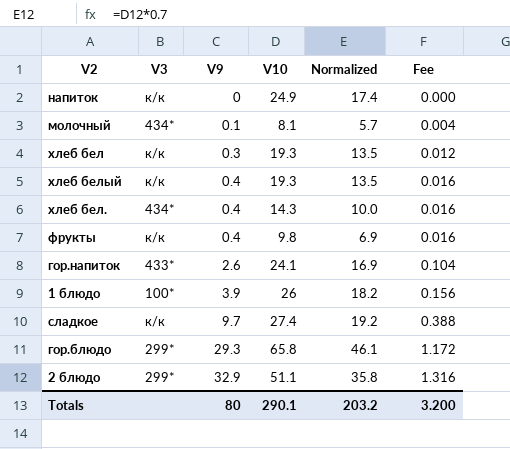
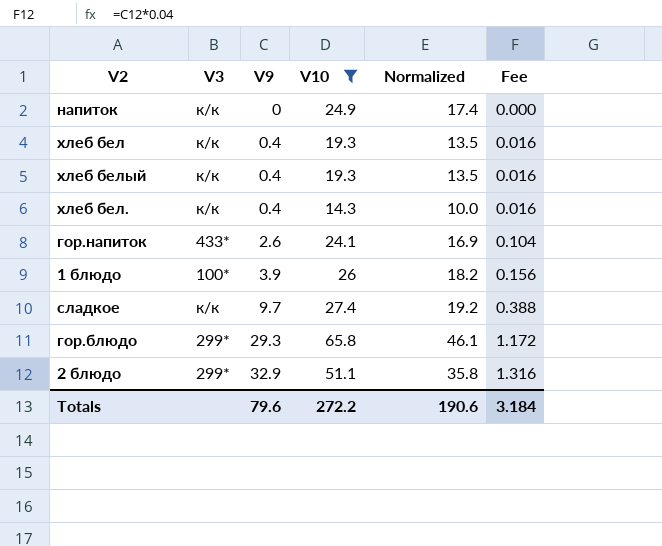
filter: none -> V10 >= 14.3
хлеб бел | V9: 0.3 -> 0.4
хлеб бел | Fee: 0.012 -> 0.016
хлеб бел. | V3: 434* -> к/к
Totals | V9: 80 -> 79.6
Totals | V10: 290.1 -> 272.2
Totals | Normalized: 203.2 -> 190.6
Totals | Fee: 3.200 -> 3.184

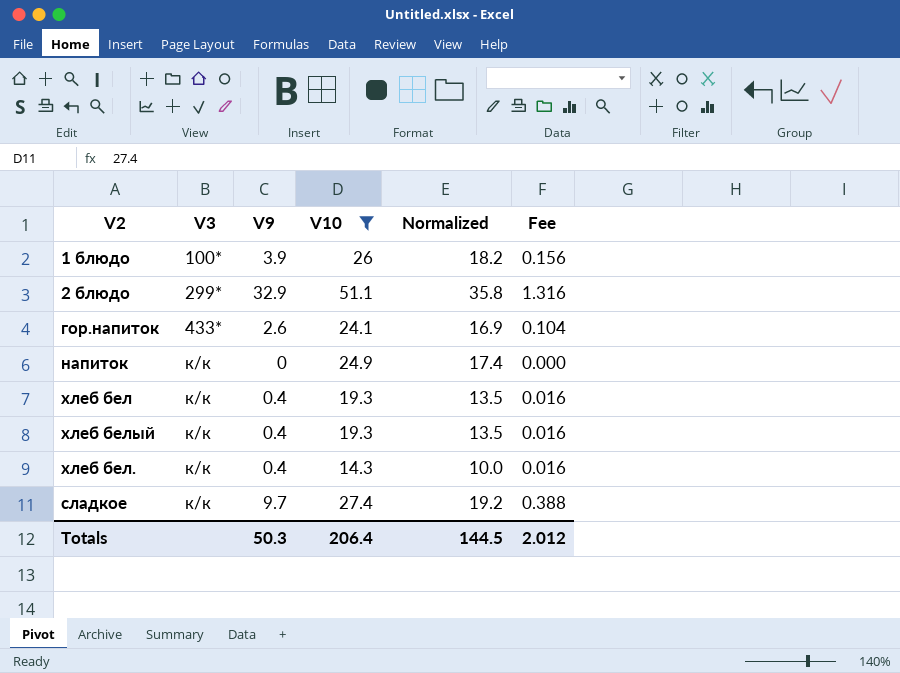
row order: V9 ascending -> V3 ascending
row гор.блюдо: 299* | 29.3 | 65.8 | 46.1 | 1.172 -> none
Totals | V9: 79.6 -> 50.3
Totals | V10: 272.2 -> 206.4
Totals | Normalized: 190.6 -> 144.5
Totals | Fee: 3.184 -> 2.012

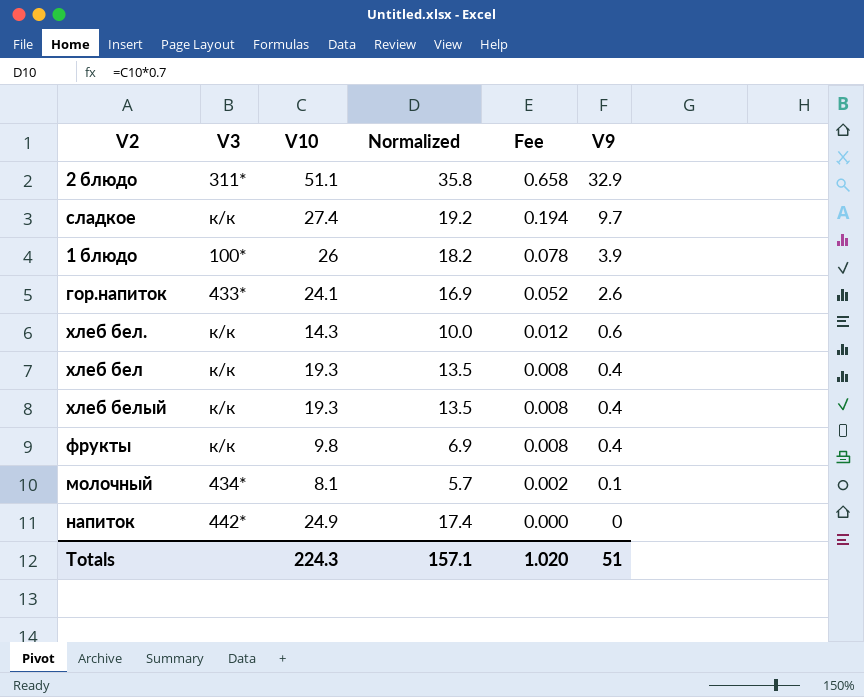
filter: V10 >= 14.3 -> none
row order: V3 ascending -> Fee descending
column Fee | formula: [V9] * 0.04 -> [V9] * 0.02
column V9 | position: 3 -> 6
2 блюдо | V3: 299* -> 311*
хлеб бел. | V9: 0.4 -> 0.6
напиток | V3: к/к -> 442*
Totals | V10: 206.4 -> 224.3
Totals | Normalized: 144.5 -> 157.1
Totals | Fee: 2.012 -> 1.020
Totals | V9: 50.3 -> 51

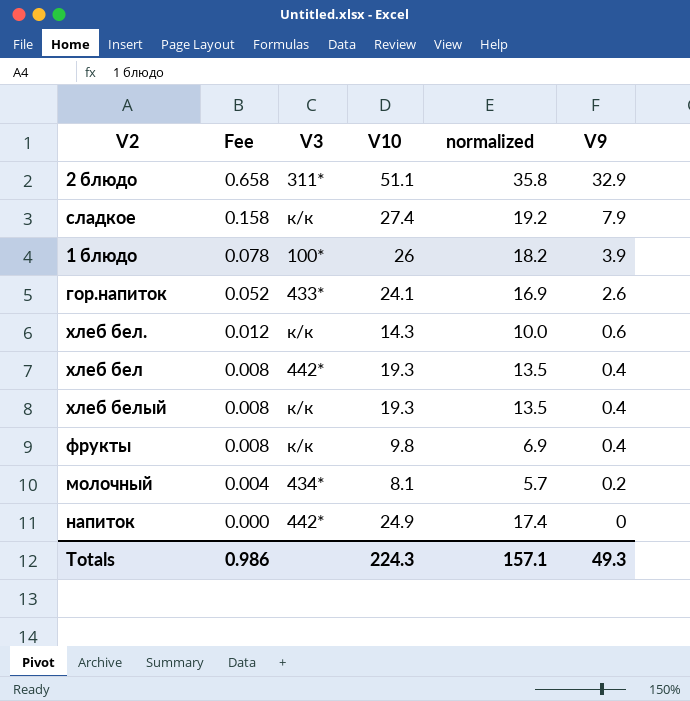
column Fee | position: 5 -> 2
column name: Normalized -> normalized
сладкое | Fee: 0.194 -> 0.158
сладкое | V9: 9.7 -> 7.9
хлеб бел | V3: к/к -> 442*
молочный | Fee: 0.002 -> 0.004
молочный | V9: 0.1 -> 0.2
Totals | Fee: 1.020 -> 0.986
Totals | V9: 51 -> 49.3

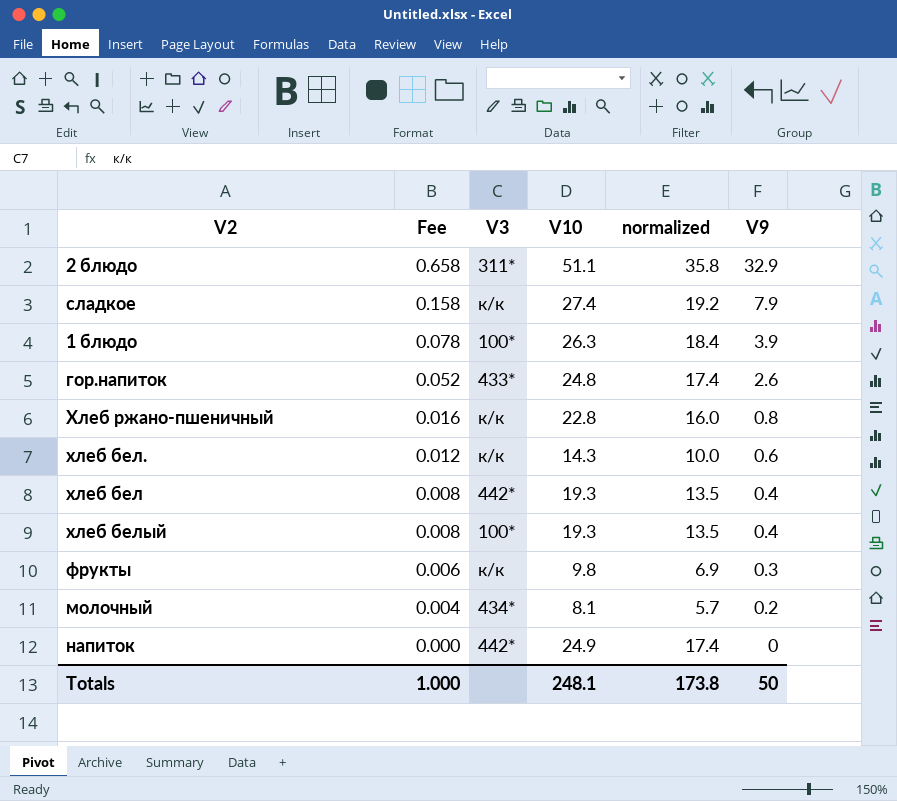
1 блюдо | V10: 26 -> 26.3
1 блюдо | normalized: 18.2 -> 18.4
гор.напиток | V10: 24.1 -> 24.8
гор.напиток | normalized: 16.9 -> 17.4
row Хлеб ржано-пшеничный: none -> 0.016 | к/к | 22.8 | 16.0 | 0.8
хлеб белый | V3: к/к -> 100*
фрукты | Fee: 0.008 -> 0.006
фрукты | V9: 0.4 -> 0.3
Totals | Fee: 0.986 -> 1.000
Totals | V10: 224.3 -> 248.1
Totals | normalized: 157.1 -> 173.8
Totals | V9: 49.3 -> 50

